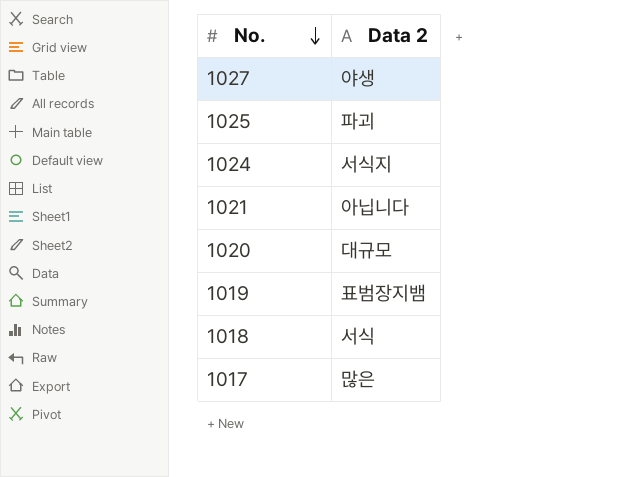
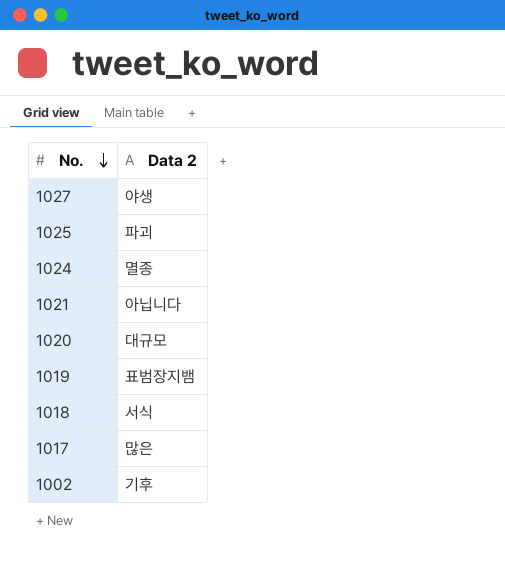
1024 | Data 2: 서식지 -> 멸종
row 1002: none -> 기후

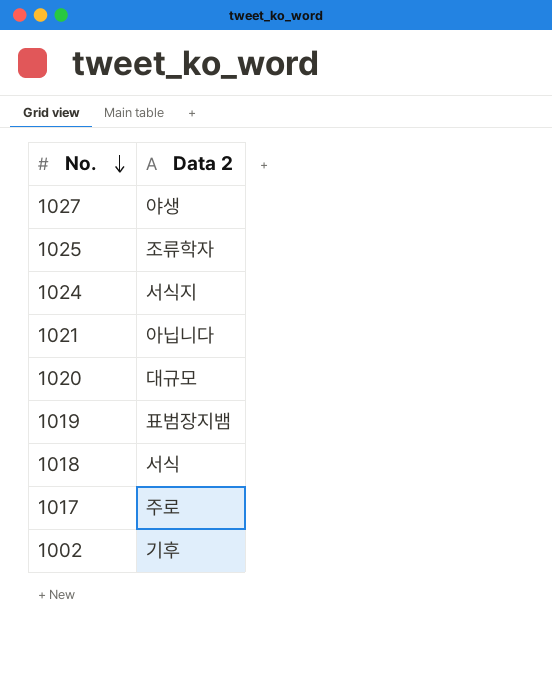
1025 | Data 2: 파괴 -> 조류학자
1024 | Data 2: 멸종 -> 서식지
1017 | Data 2: 많은 -> 주로

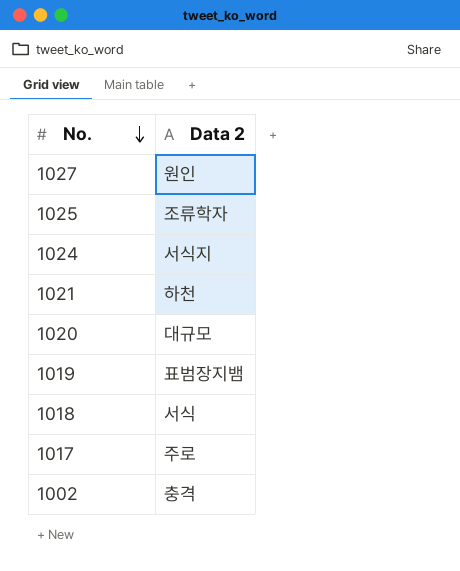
1027 | Data 2: 야생 -> 원인
1021 | Data 2: 아닙니다 -> 하천
1002 | Data 2: 기후 -> 충격

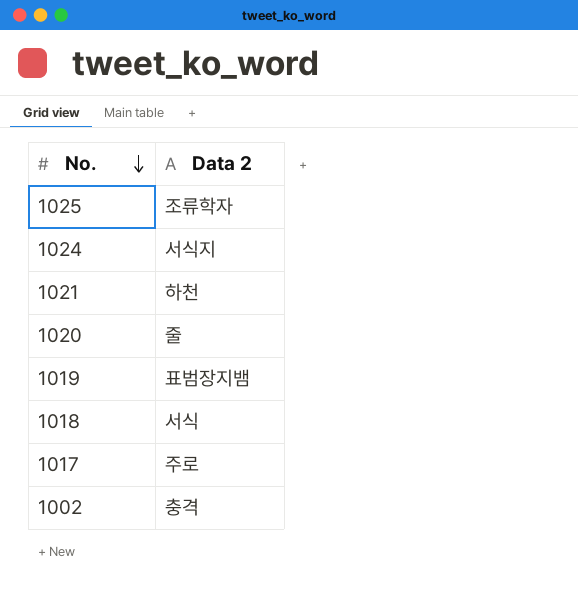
row 1027: 원인 -> none
1020 | Data 2: 대규모 -> 줄

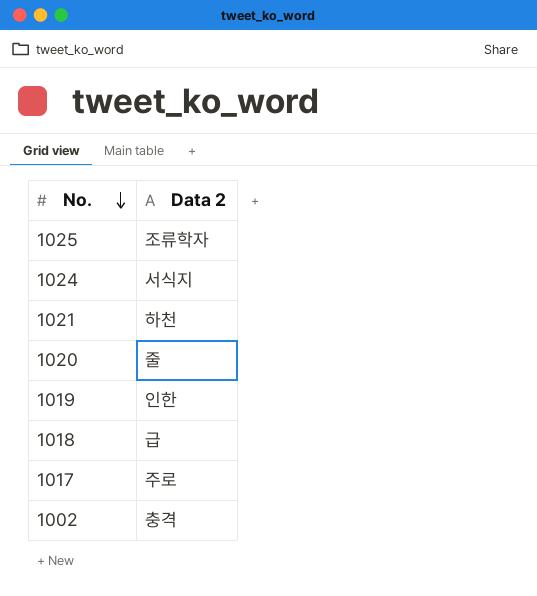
1019 | Data 2: 표범장지뱀 -> 인한
1018 | Data 2: 서식 -> 급

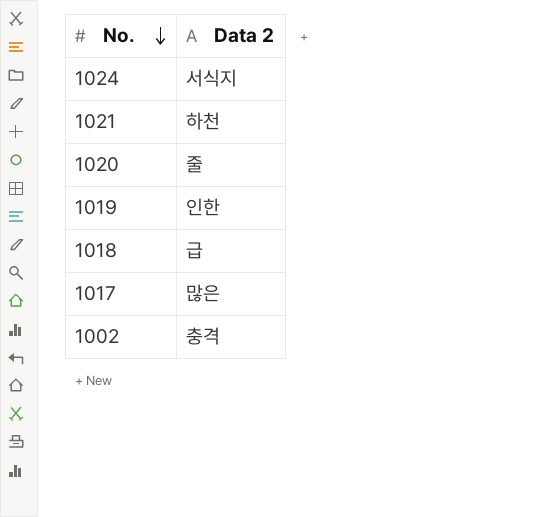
row 1025: 조류학자 -> none
1017 | Data 2: 주로 -> 많은

